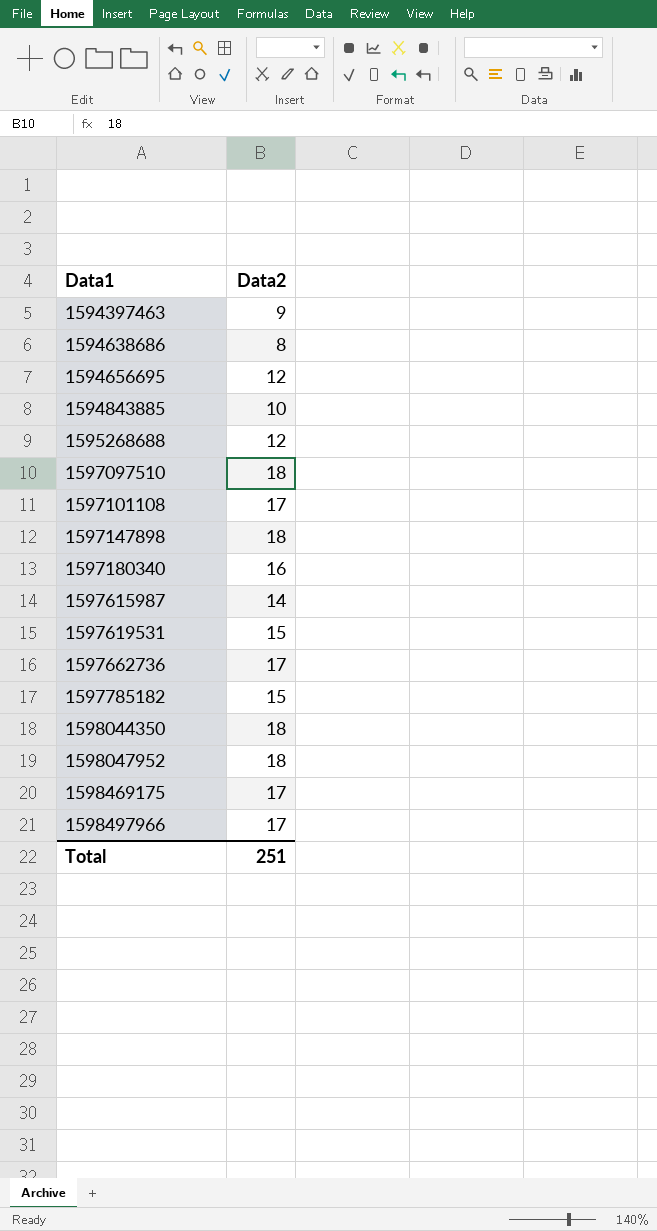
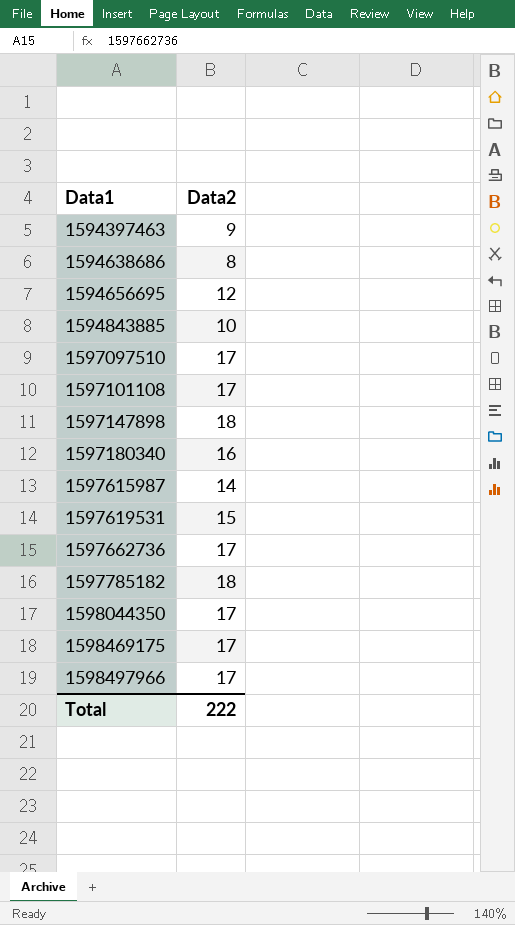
row 1595268688: 12 -> none
row 1598047952: 18 -> none
1597097510 | Data2: 18 -> 17
1597785182 | Data2: 15 -> 18
1598044350 | Data2: 18 -> 17
Total | Data2: 251 -> 222

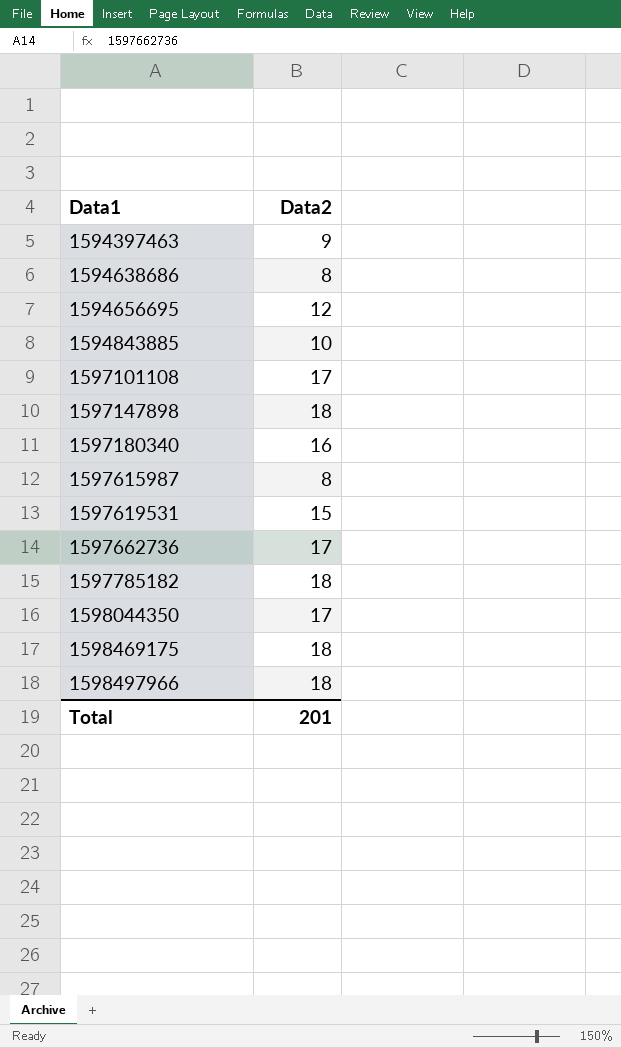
row 1597097510: 17 -> none
1597615987 | Data2: 14 -> 8
1598469175 | Data2: 17 -> 18
1598497966 | Data2: 17 -> 18
Total | Data2: 222 -> 201

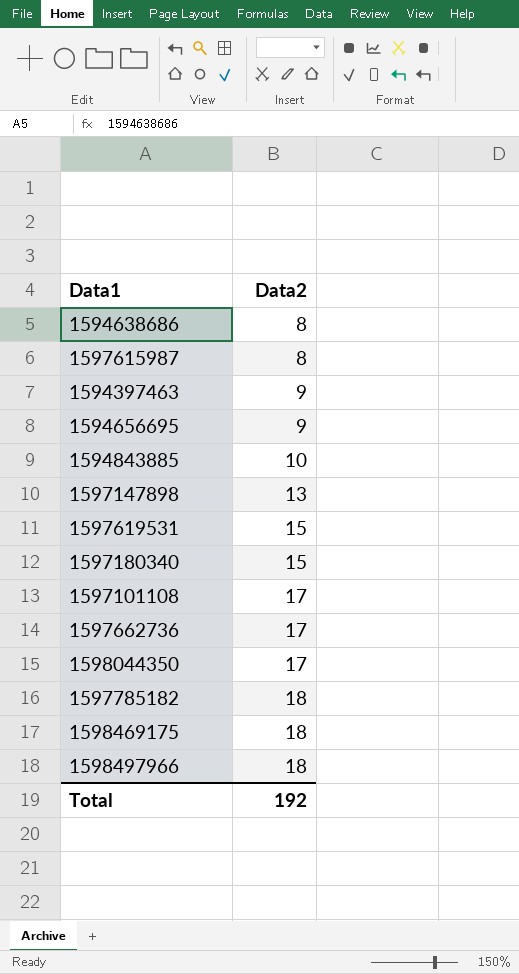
row order: Data1 ascending -> Data2 ascending
1594656695 | Data2: 12 -> 9
1597147898 | Data2: 18 -> 13
1597180340 | Data2: 16 -> 15
Total | Data2: 201 -> 192

